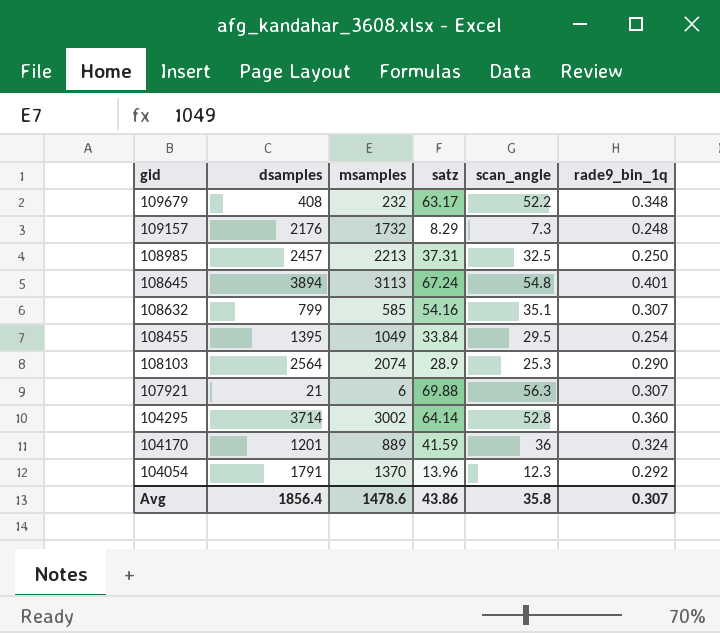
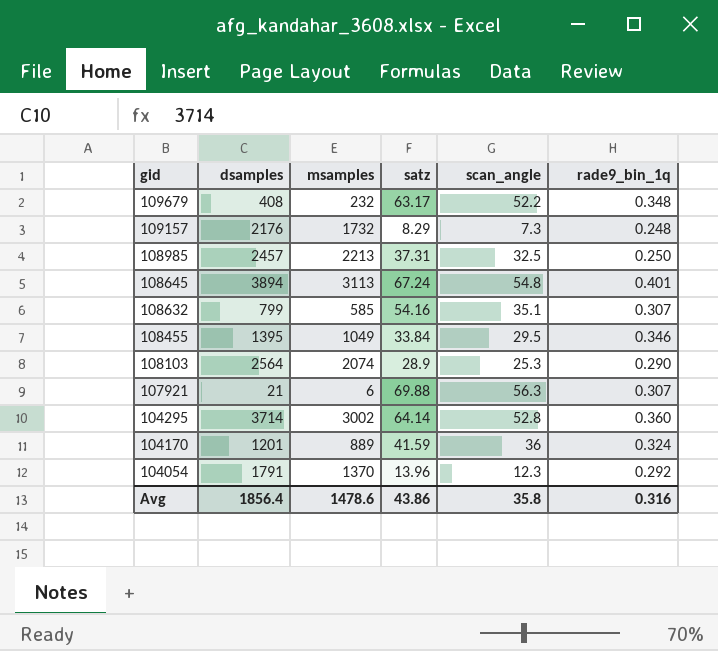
108455 | rade9_bin_1q: 0.254 -> 0.346
Avg | rade9_bin_1q: 0.307 -> 0.316

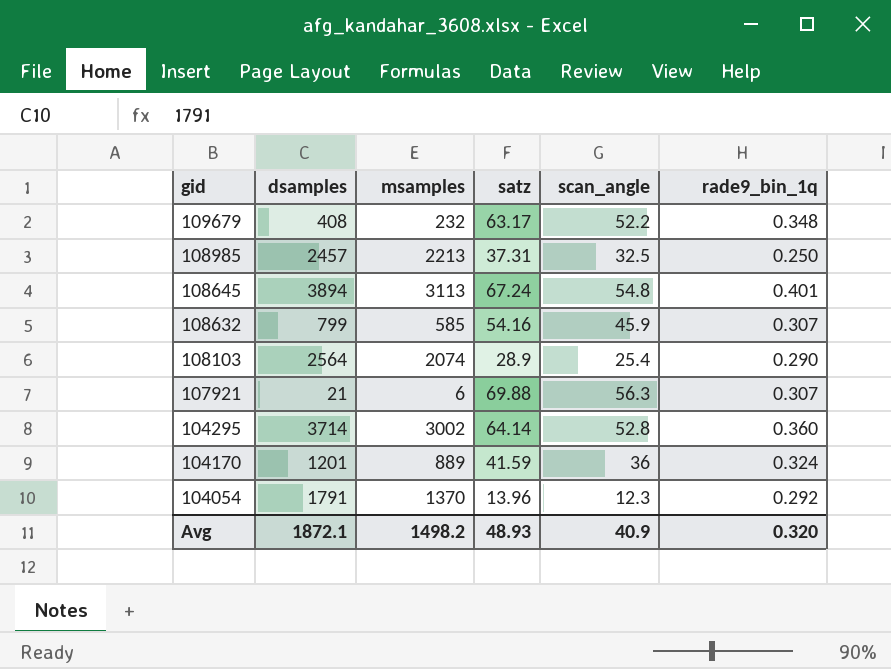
row 109157: 2176 | 1732 | 8.29 | 7.3 | 0.248 -> none
row 108455: 1395 | 1049 | 33.84 | 29.5 | 0.346 -> none
108632 | scan_angle: 35.1 -> 45.9
108103 | scan_angle: 25.3 -> 25.4
Avg | dsamples: 1856.4 -> 1872.1
Avg | msamples: 1478.6 -> 1498.2
Avg | satz: 43.86 -> 48.93
Avg | scan_angle: 35.8 -> 40.9
Avg | rade9_bin_1q: 0.316 -> 0.320

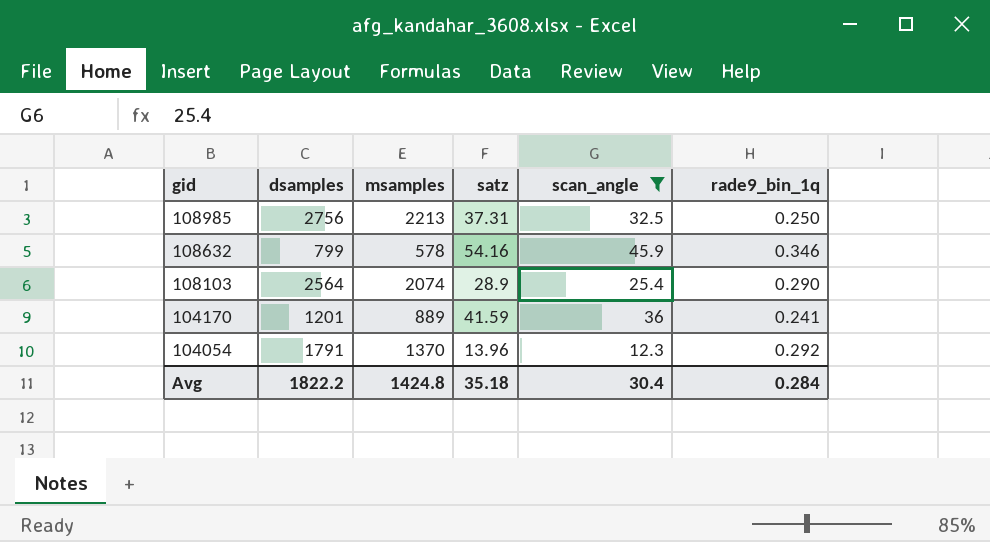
filter: none -> scan_angle <= 45.9
108985 | dsamples: 2457 -> 2756
108632 | msamples: 585 -> 578
108632 | rade9_bin_1q: 0.307 -> 0.346
104170 | rade9_bin_1q: 0.324 -> 0.241
Avg | dsamples: 1872.1 -> 1822.2
Avg | msamples: 1498.2 -> 1424.8
Avg | satz: 48.93 -> 35.18
Avg | scan_angle: 40.9 -> 30.4
Avg | rade9_bin_1q: 0.320 -> 0.284

